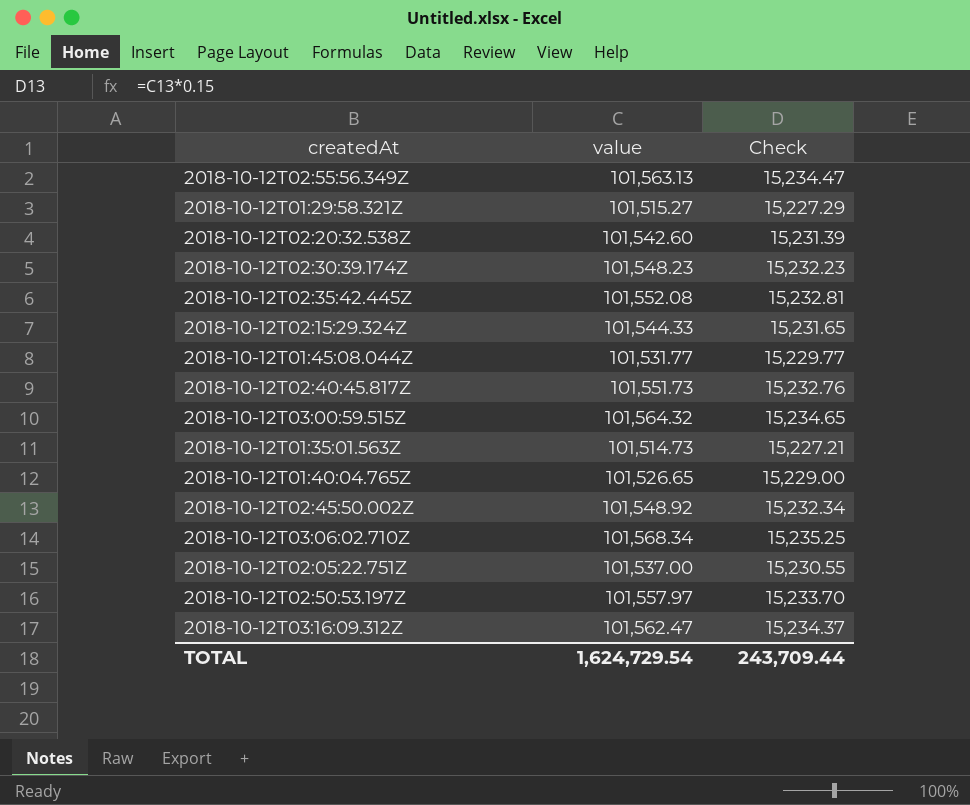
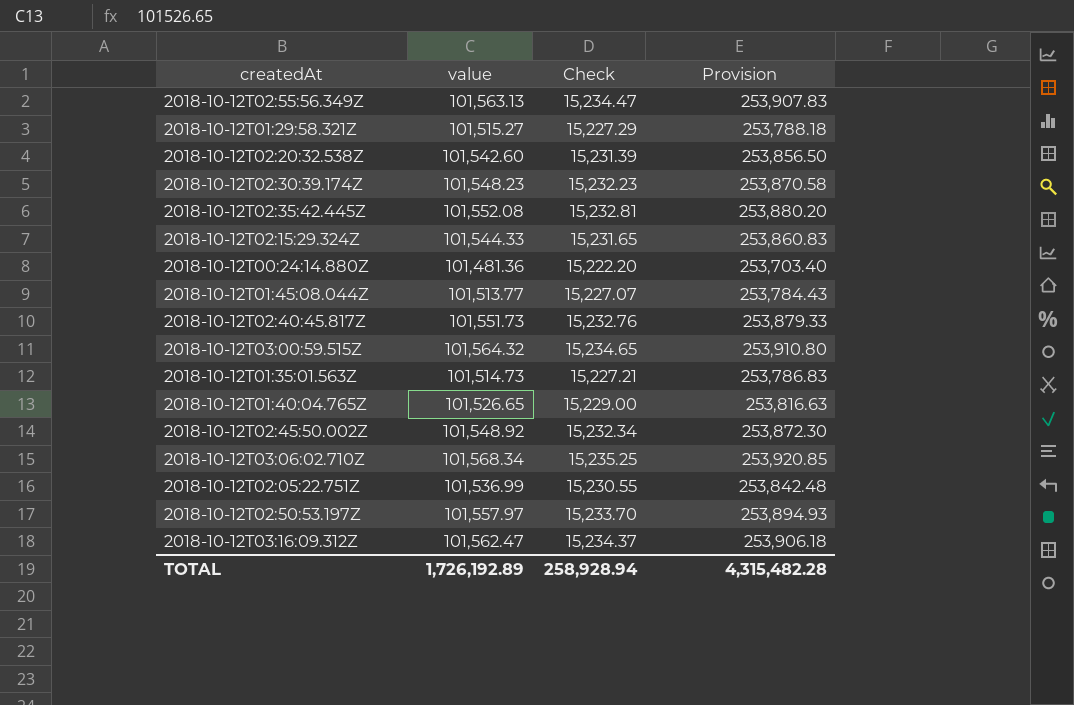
column Provision | formula: none -> [value] * 2.5
row 2018-10-12T00:24:14.880Z: none -> 101,481.36 | 15,222.20 | 253,703.40
2018-10-12T01:45:08.044Z | value: 101,531.77 -> 101,513.77
2018-10-12T01:45:08.044Z | Check: 15,229.77 -> 15,227.07
2018-10-12T02:05:22.751Z | value: 101,537.00 -> 101,536.99
TOTAL | value: 1,624,729.54 -> 1,726,192.89
TOTAL | Check: 243,709.44 -> 258,928.94

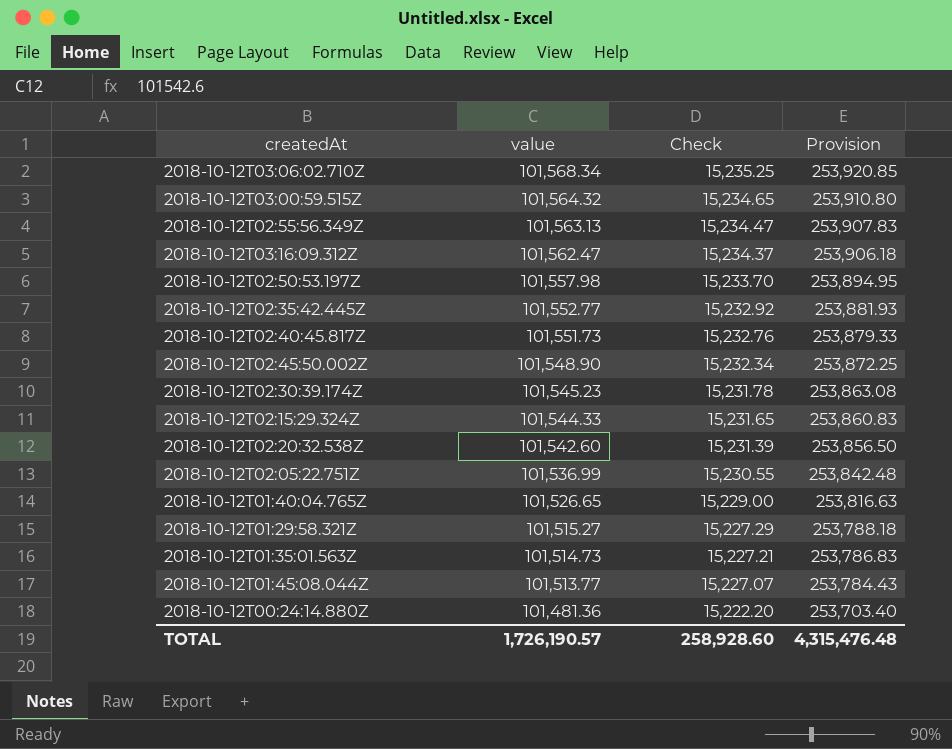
row order: none -> value descending
2018-10-12T02:50:53.197Z | value: 101,557.97 -> 101,557.98
2018-10-12T02:50:53.197Z | Provision: 253,894.93 -> 253,894.95
2018-10-12T02:35:42.445Z | value: 101,552.08 -> 101,552.77
2018-10-12T02:35:42.445Z | Check: 15,232.81 -> 15,232.92
2018-10-12T02:35:42.445Z | Provision: 253,880.20 -> 253,881.93
2018-10-12T02:45:50.002Z | value: 101,548.92 -> 101,548.90
2018-10-12T02:45:50.002Z | Provision: 253,872.30 -> 253,872.25
2018-10-12T02:30:39.174Z | value: 101,548.23 -> 101,545.23
2018-10-12T02:30:39.174Z | Check: 15,232.23 -> 15,231.78
2018-10-12T02:30:39.174Z | Provision: 253,870.58 -> 253,863.08
TOTAL | value: 1,726,192.89 -> 1,726,190.57
TOTAL | Check: 258,928.94 -> 258,928.60
TOTAL | Provision: 4,315,482.28 -> 4,315,476.48

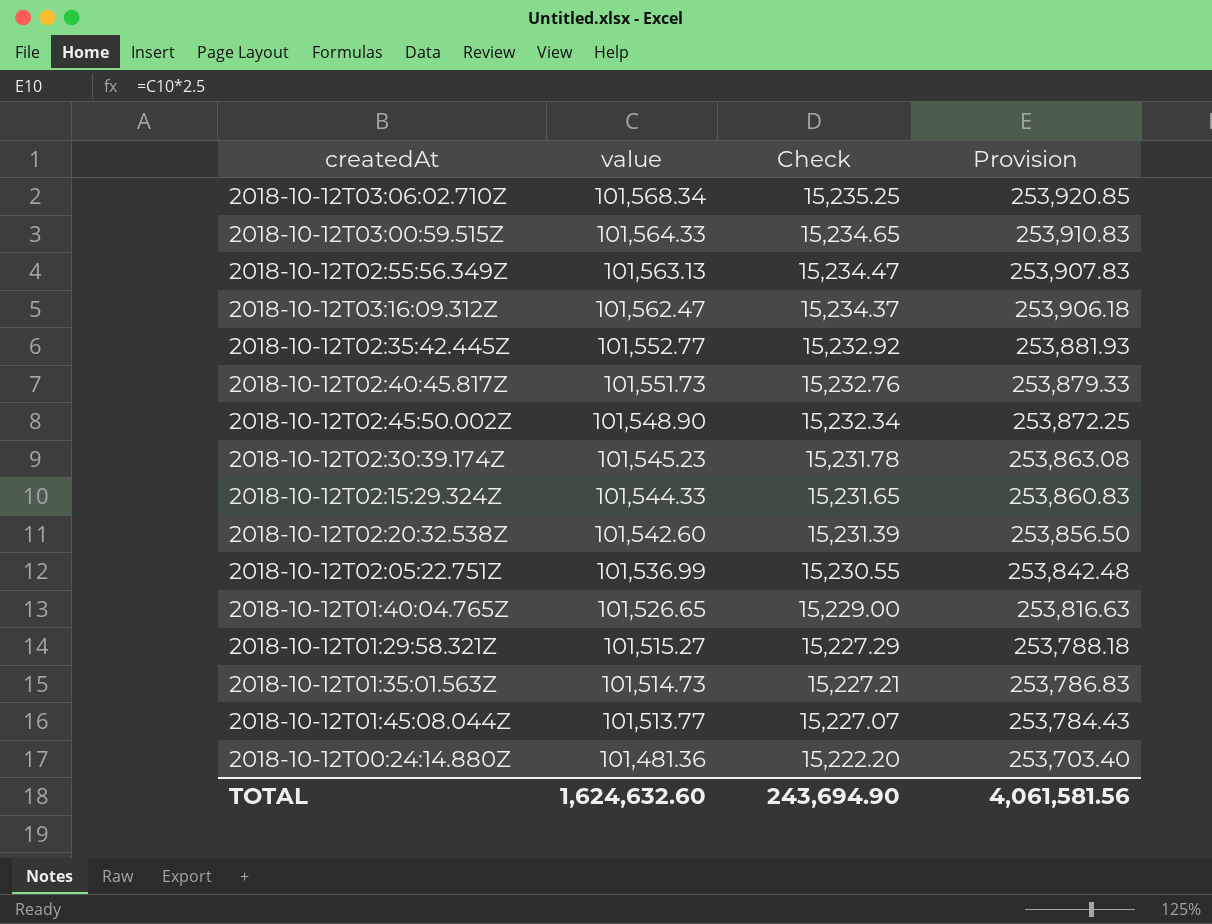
row 2018-10-12T02:50:53.197Z: 101,557.98 | 15,233.70 | 253,894.95 -> none
2018-10-12T03:00:59.515Z | value: 101,564.32 -> 101,564.33
2018-10-12T03:00:59.515Z | Provision: 253,910.80 -> 253,910.83
TOTAL | value: 1,726,190.57 -> 1,624,632.60
TOTAL | Check: 258,928.60 -> 243,694.90
TOTAL | Provision: 4,315,476.48 -> 4,061,581.56

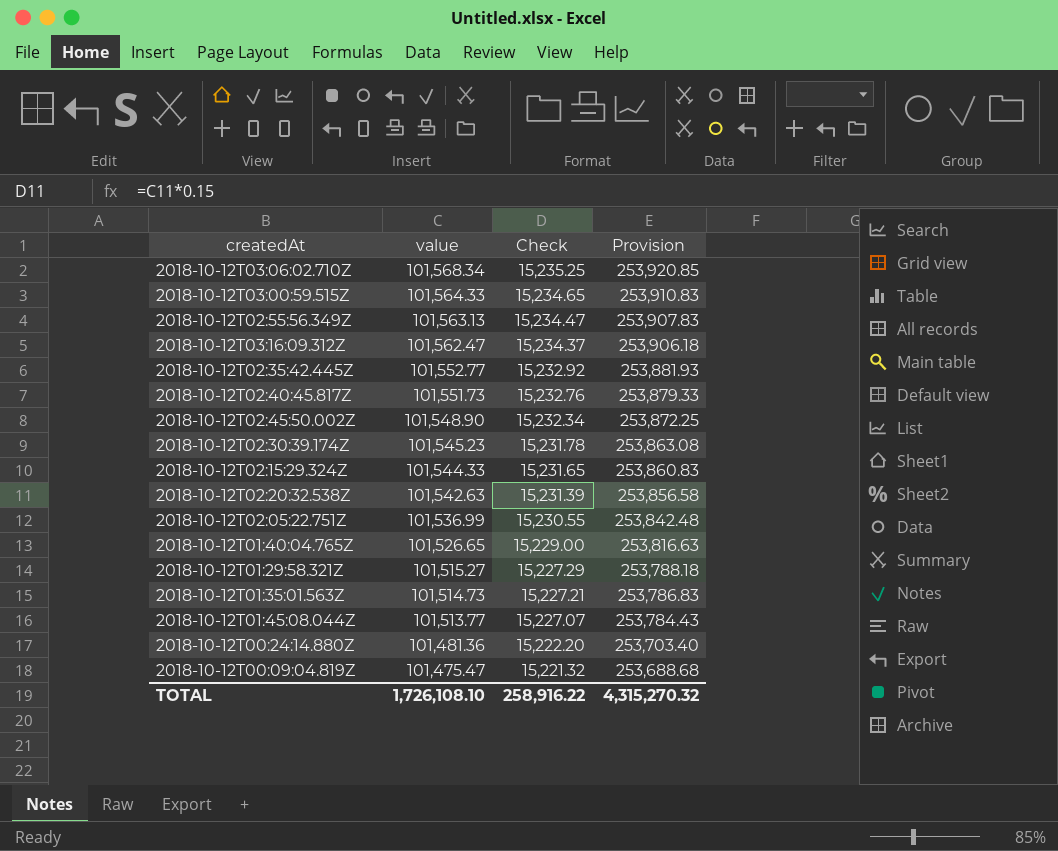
2018-10-12T02:20:32.538Z | value: 101,542.60 -> 101,542.63
2018-10-12T02:20:32.538Z | Provision: 253,856.50 -> 253,856.58
row 2018-10-12T00:09:04.819Z: none -> 101,475.47 | 15,221.32 | 253,688.68
TOTAL | value: 1,624,632.60 -> 1,726,108.10
TOTAL | Check: 243,694.90 -> 258,916.22
TOTAL | Provision: 4,061,581.56 -> 4,315,270.32

